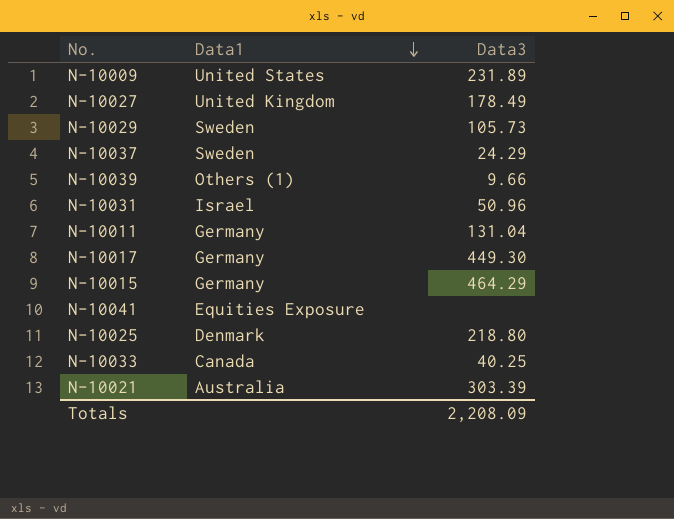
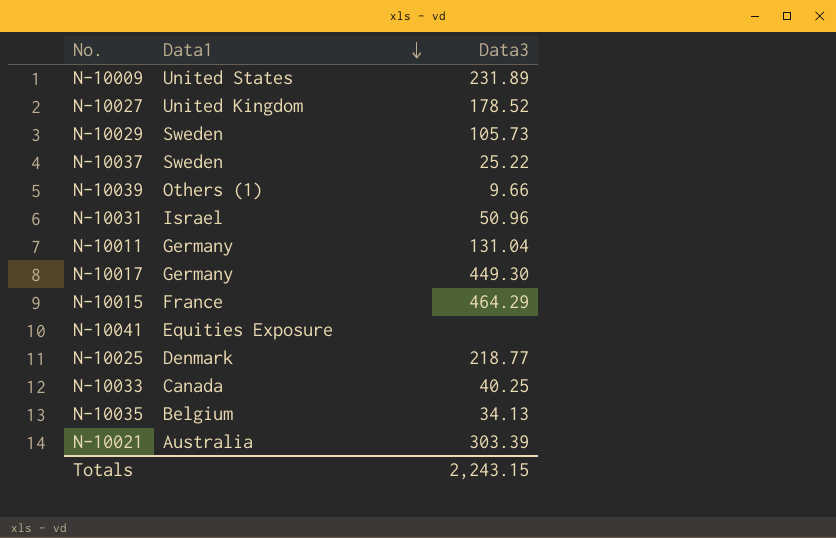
N-10027 | Data3: 178.49 -> 178.52
N-10037 | Data3: 24.29 -> 25.22
N-10015 | Data1: Germany -> France
N-10025 | Data3: 218.80 -> 218.77
row N-10035: none -> Belgium | 34.13
Totals | Data3: 2,208.09 -> 2,243.15

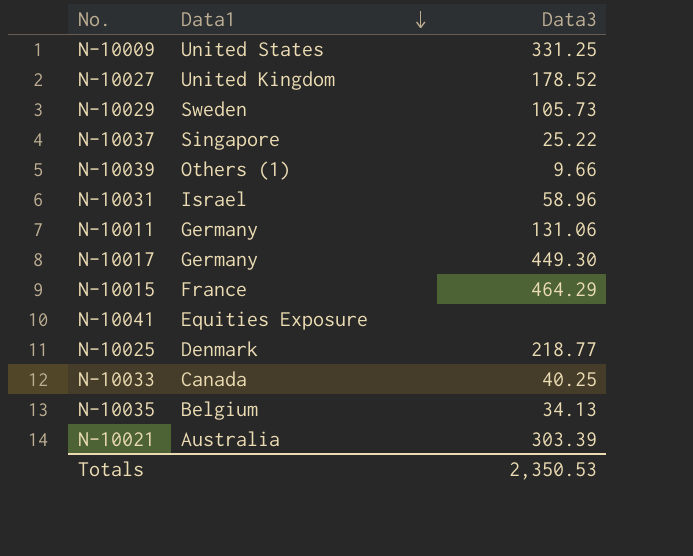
N-10009 | Data3: 231.89 -> 331.25
N-10037 | Data1: Sweden -> Singapore
N-10031 | Data3: 50.96 -> 58.96
N-10011 | Data3: 131.04 -> 131.06
Totals | Data3: 2,243.15 -> 2,350.53

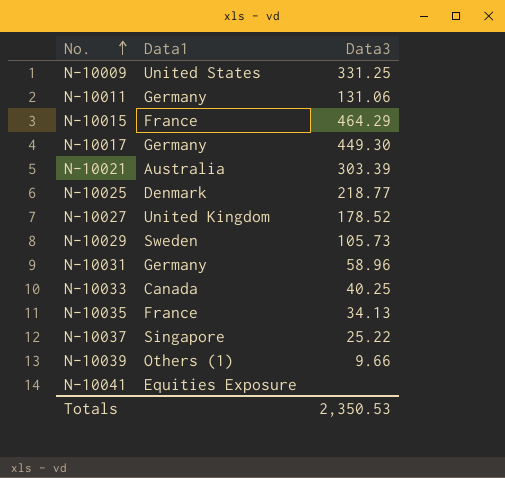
row order: Data1 descending -> No. ascending
N-10031 | Data1: Israel -> Germany
N-10035 | Data1: Belgium -> France

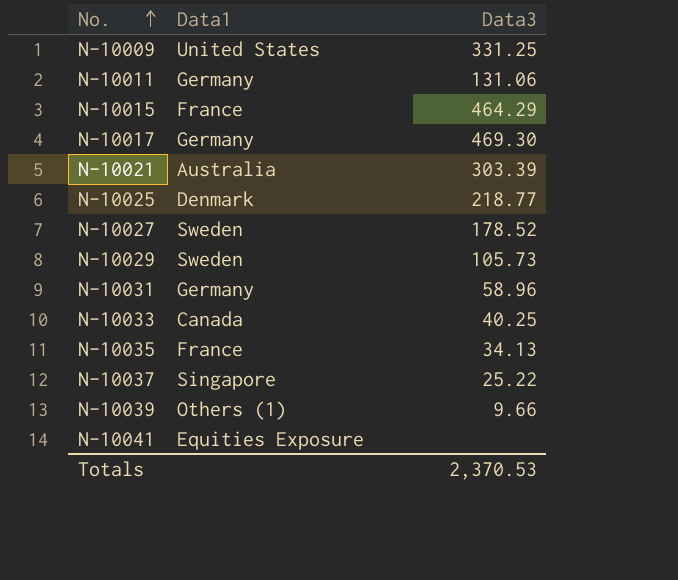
N-10017 | Data3: 449.30 -> 469.30
N-10027 | Data1: United Kingdom -> Sweden
Totals | Data3: 2,350.53 -> 2,370.53

